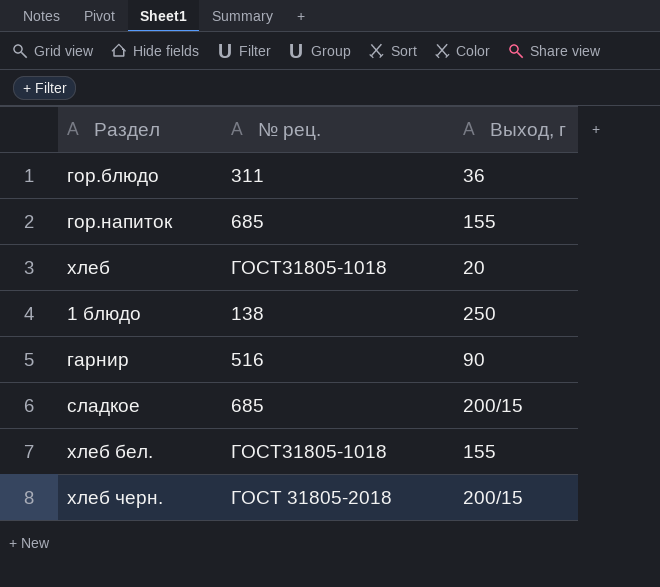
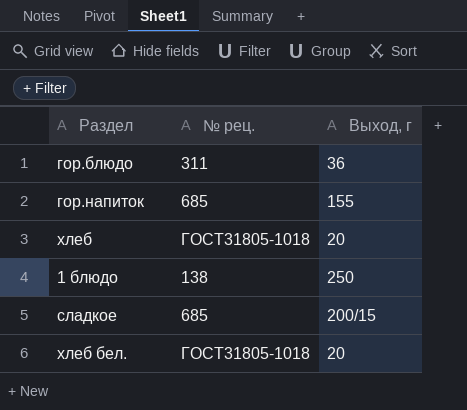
row гарнир: 516 | 90 -> none
row хлеб черн.: ГОСТ 31805-2018 | 200/15 -> none
хлеб бел. | Выход, г: 155 -> 20

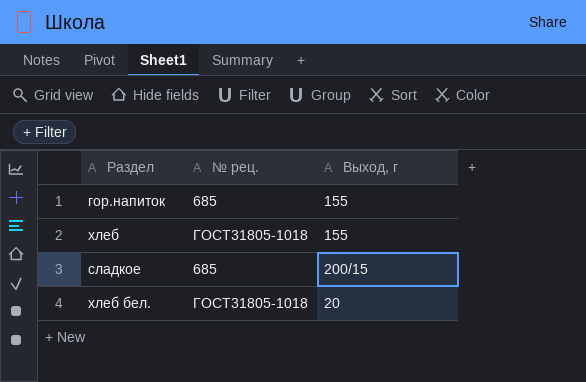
row гор.блюдо: 311 | 36 -> none
row 1 блюдо: 138 | 250 -> none
хлеб | Выход, г: 20 -> 155

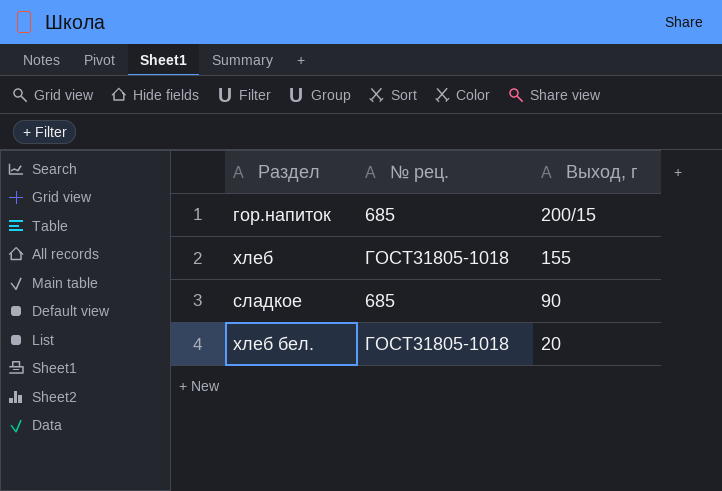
гор.напиток | Выход, г: 155 -> 200/15
сладкое | Выход, г: 200/15 -> 90

